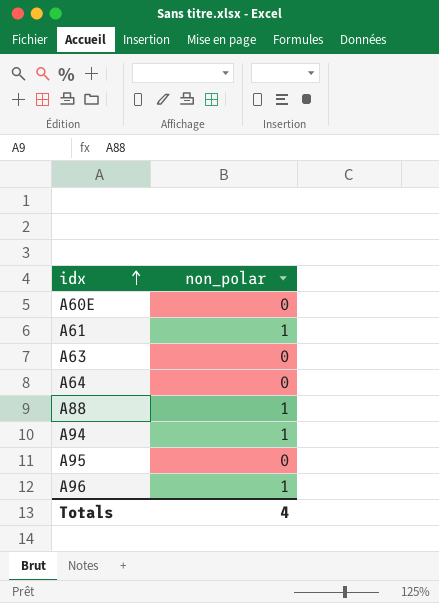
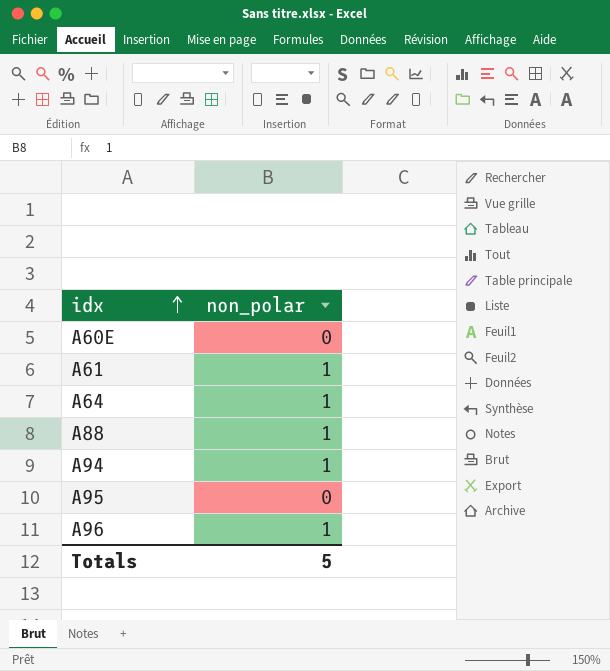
row A63: 0 -> none
A64 | non_polar: 0 -> 1
Totals | non_polar: 4 -> 5

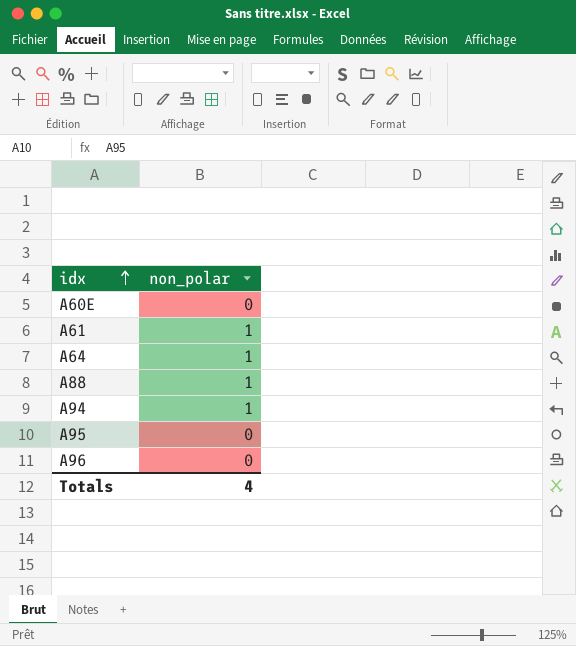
A96 | non_polar: 1 -> 0
Totals | non_polar: 5 -> 4

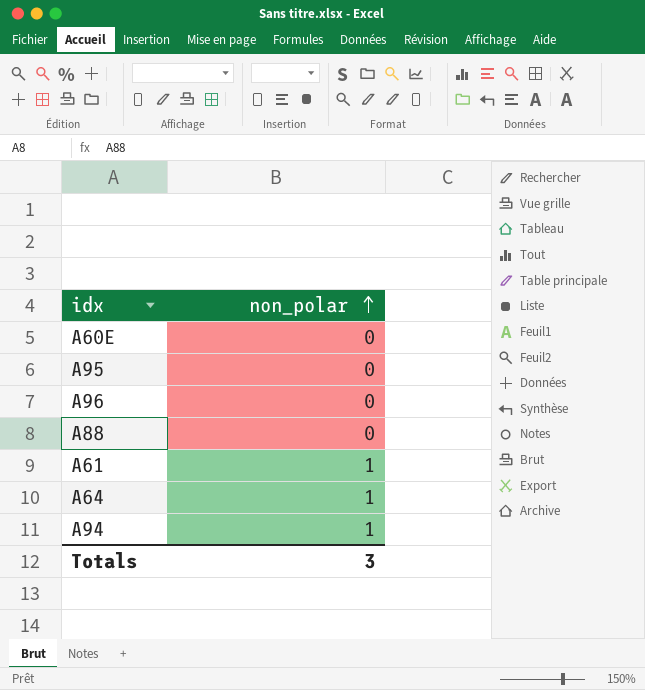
row order: idx ascending -> non_polar ascending
A88 | non_polar: 1 -> 0
Totals | non_polar: 4 -> 3

